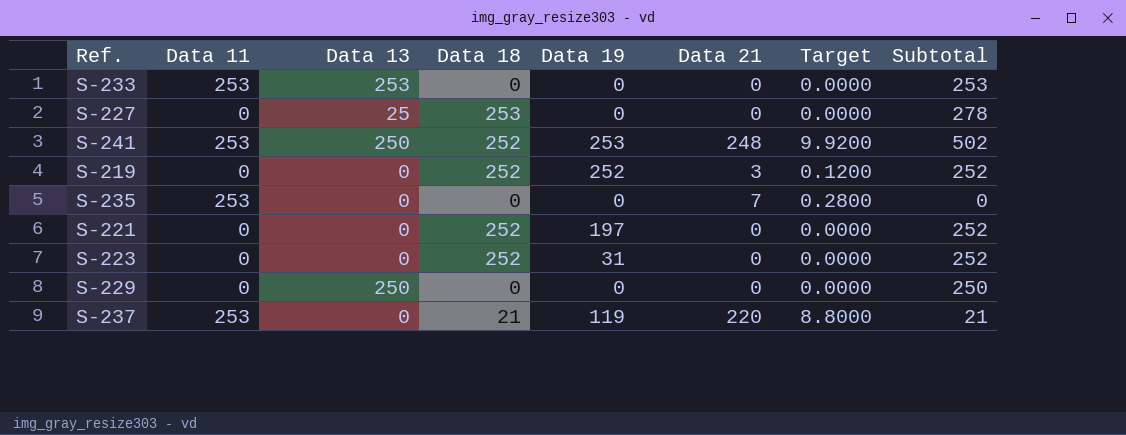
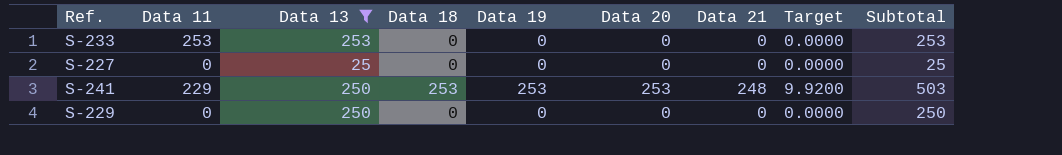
filter: none -> Data 13 != 0
column Data 20 | position: none -> 6
S-227 | Data 18: 253 -> 0
S-227 | Subtotal: 278 -> 25
S-241 | Data 11: 253 -> 229
S-241 | Data 18: 252 -> 253
S-241 | Subtotal: 502 -> 503

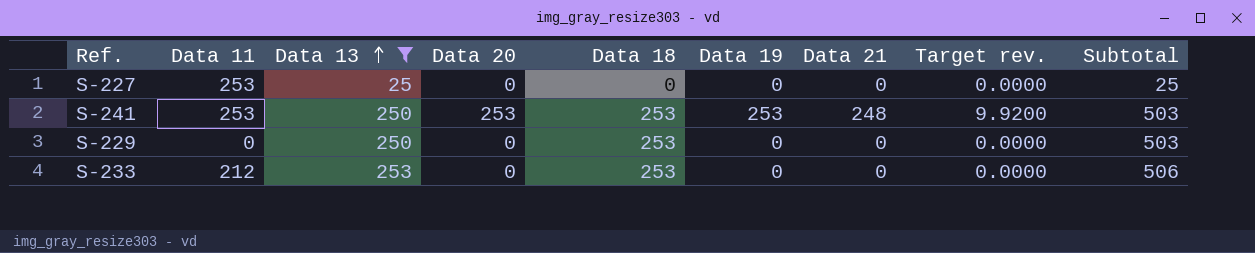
row order: none -> Data 13 ascending
column Data 20 | position: 6 -> 4
column name: Target -> Target rev.
S-227 | Data 11: 0 -> 253
S-241 | Data 11: 229 -> 253
S-229 | Data 18: 0 -> 253
S-229 | Subtotal: 250 -> 503
S-233 | Data 11: 253 -> 212
S-233 | Data 18: 0 -> 253
S-233 | Subtotal: 253 -> 506

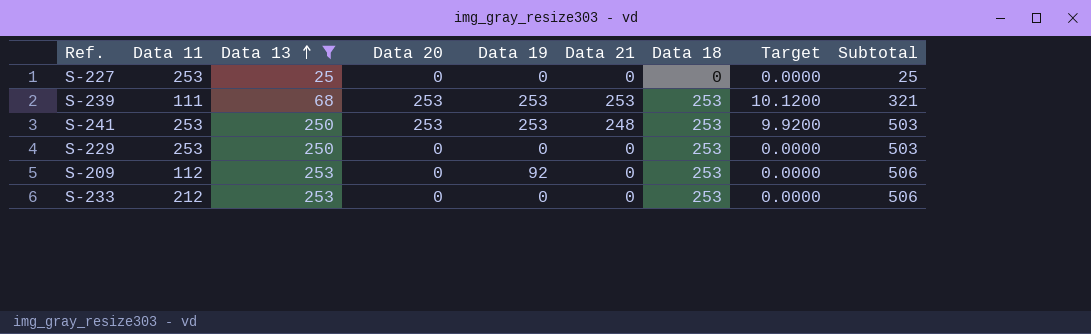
column Data 18 | position: 5 -> 7
column name: Target rev. -> Target
row S-239: none -> 111 | 68 | 253 | 253 | 253 | 253 | 10.1200 | 321
S-229 | Data 11: 0 -> 253
row S-209: none -> 112 | 253 | 0 | 92 | 0 | 253 | 0.0000 | 506

